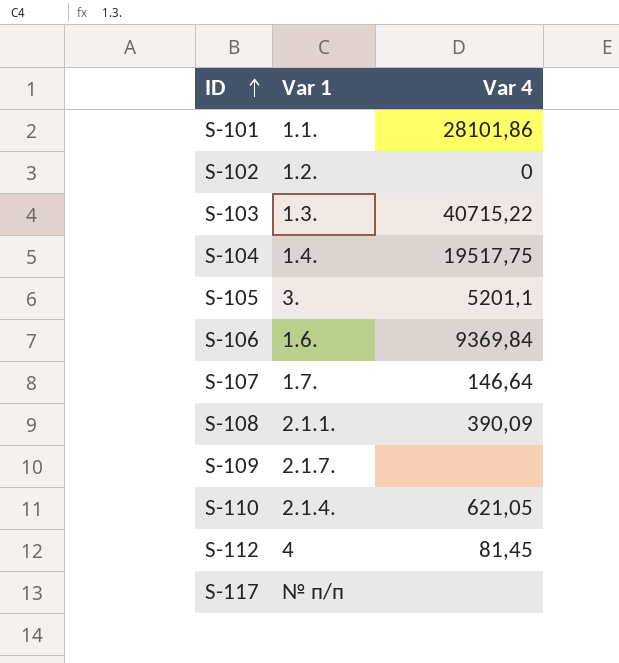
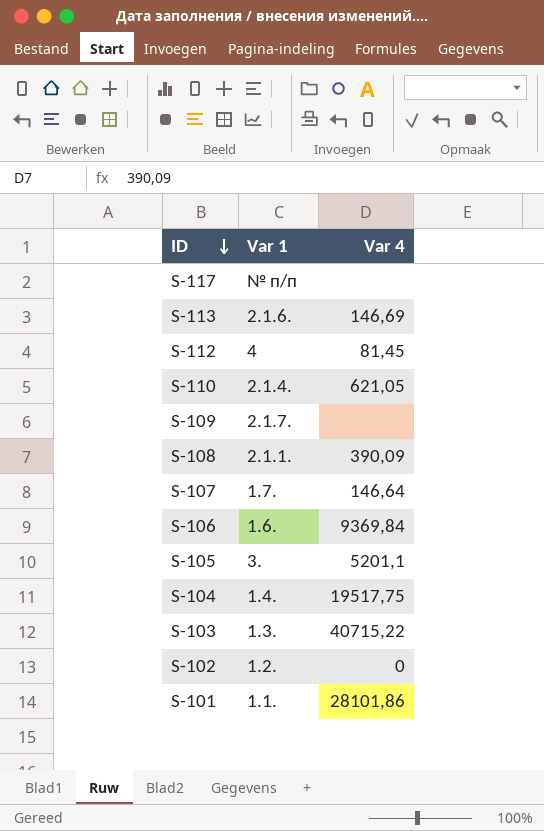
row order: ID ascending -> ID descending
row S-113: none -> 2.1.6. | 146,69

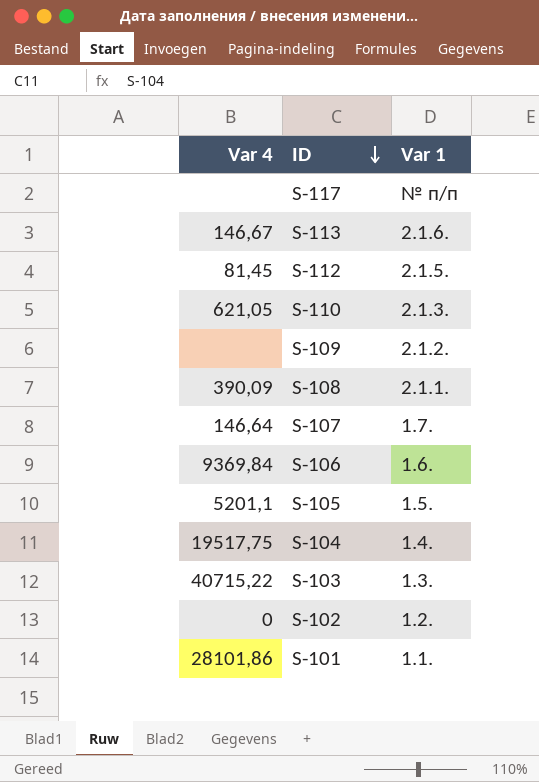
column Var 4 | position: 3 -> 1
S-113 | Var 4: 146,69 -> 146,67
S-112 | Var 1: 4 -> 2.1.5.
S-110 | Var 1: 2.1.4. -> 2.1.3.
S-109 | Var 1: 2.1.7. -> 2.1.2.
S-105 | Var 1: 3. -> 1.5.

